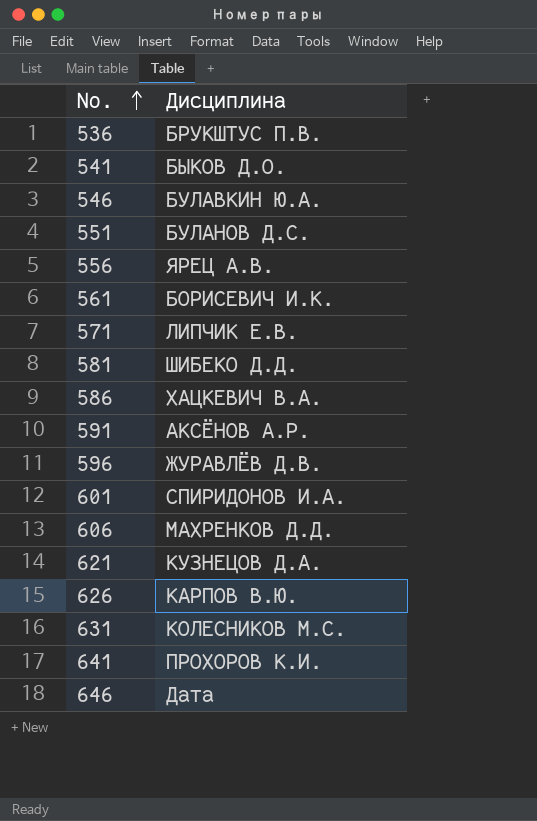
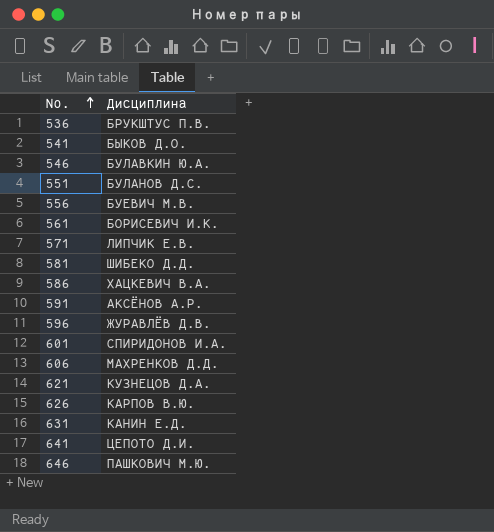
556 | Дисциплина: ЯРЕЦ А.В. -> БУЕВИЧ М.В.
631 | Дисциплина: КОЛЕСНИКОВ М.С. -> КАНИН Е.Д.
641 | Дисциплина: ПРОХОРОВ К.И. -> ЦЕПОТО Д.И.
646 | Дисциплина: Дата -> ПАШКОВИЧ М.Ю.

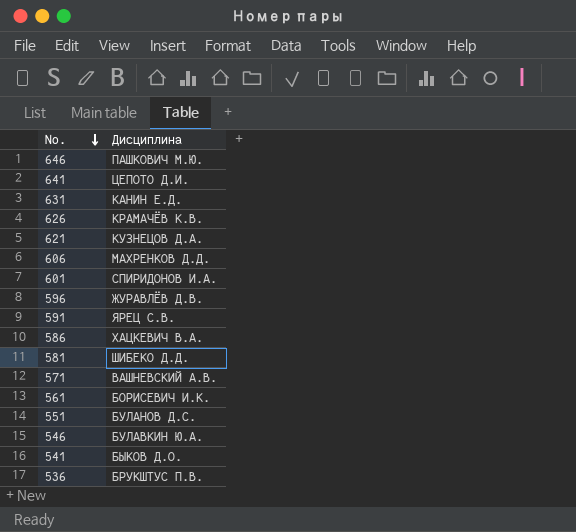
row order: No. ascending -> No. descending
row 556: БУЕВИЧ М.В. -> none
626 | Дисциплина: КАРПОВ В.Ю. -> КРАМАЧЁВ К.В.
591 | Дисциплина: АКСЁНОВ А.Р. -> ЯРЕЦ С.В.
571 | Дисциплина: ЛИПЧИК Е.В. -> ВАШНЕВСКИЙ А.В.

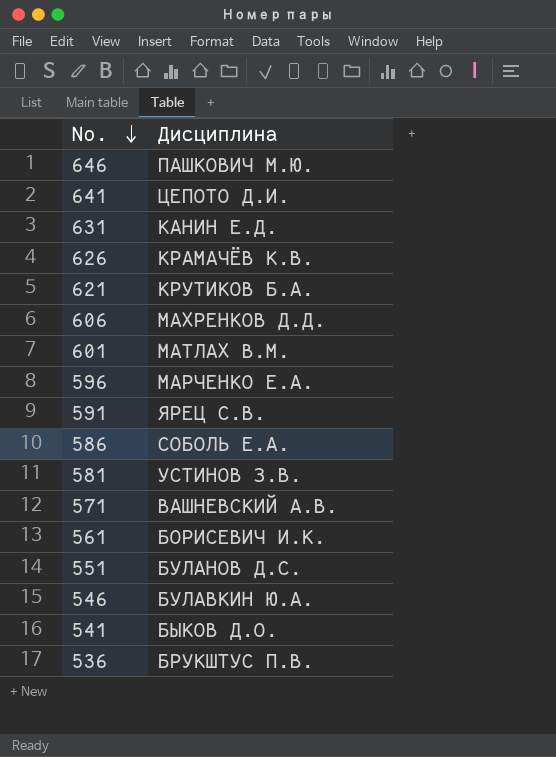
621 | Дисциплина: КУЗНЕЦОВ Д.А. -> КРУТИКОВ Б.А.
601 | Дисциплина: СПИРИДОНОВ И.А. -> МАТЛАХ В.М.
596 | Дисциплина: ЖУРАВЛЁВ Д.В. -> МАРЧЕНКО Е.А.
586 | Дисциплина: ХАЦКЕВИЧ В.А. -> СОБОЛЬ Е.А.
581 | Дисциплина: ШИБЕКО Д.Д. -> УСТИНОВ З.В.

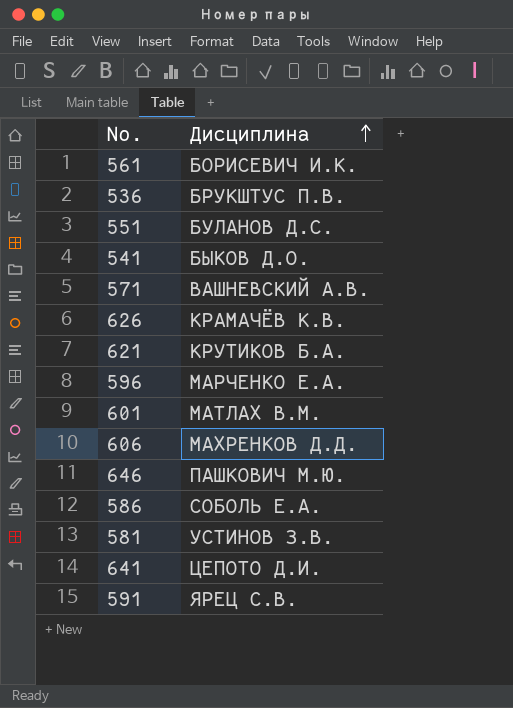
row order: No. descending -> Дисциплина ascending
row 631: КАНИН Е.Д. -> none
row 546: БУЛАВКИН Ю.А. -> none

